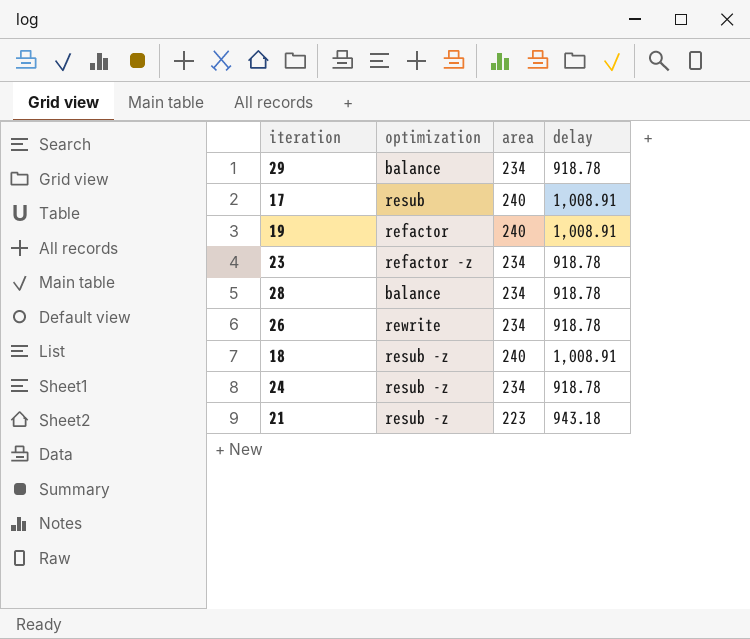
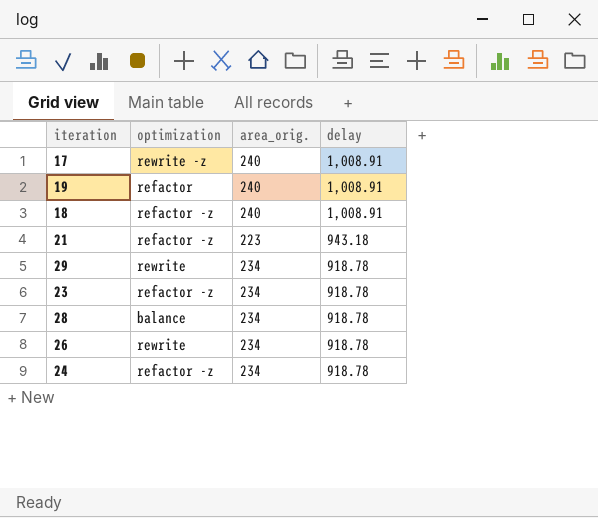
row order: none -> delay descending
column name: area -> area_orig.
17 | optimization: resub -> rewrite -z
18 | optimization: resub -z -> refactor -z
21 | optimization: resub -z -> refactor -z
29 | optimization: balance -> rewrite
24 | optimization: resub -z -> refactor -z

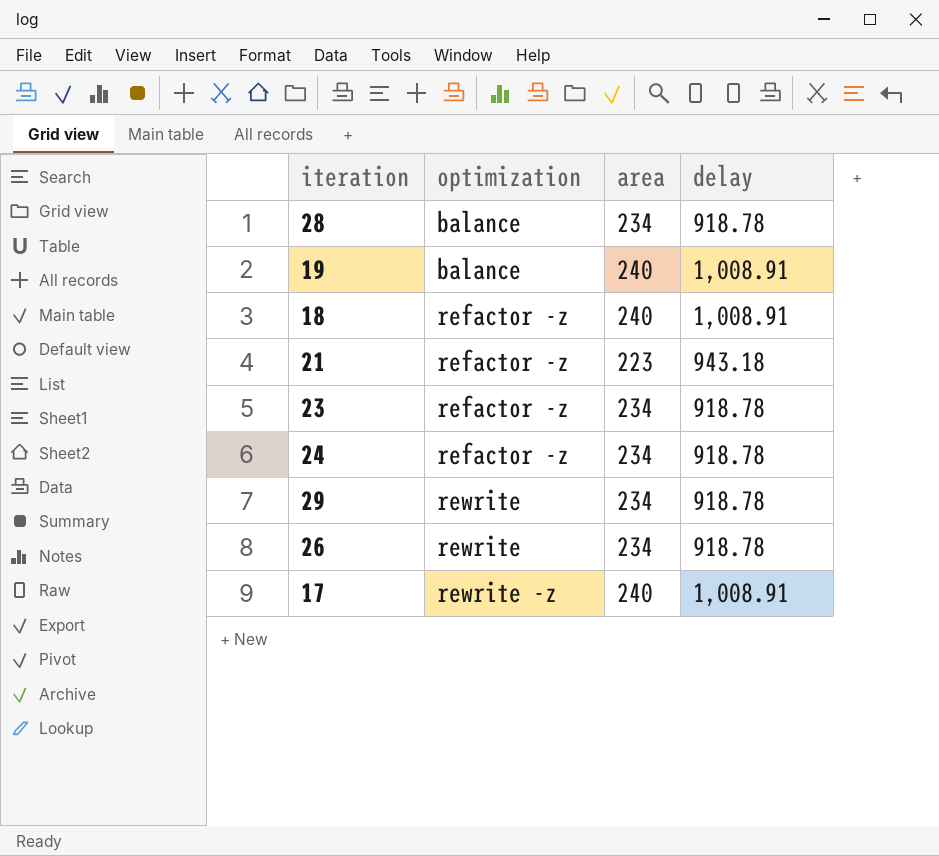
row order: delay descending -> optimization ascending
column name: area_orig. -> area
19 | optimization: refactor -> balance

